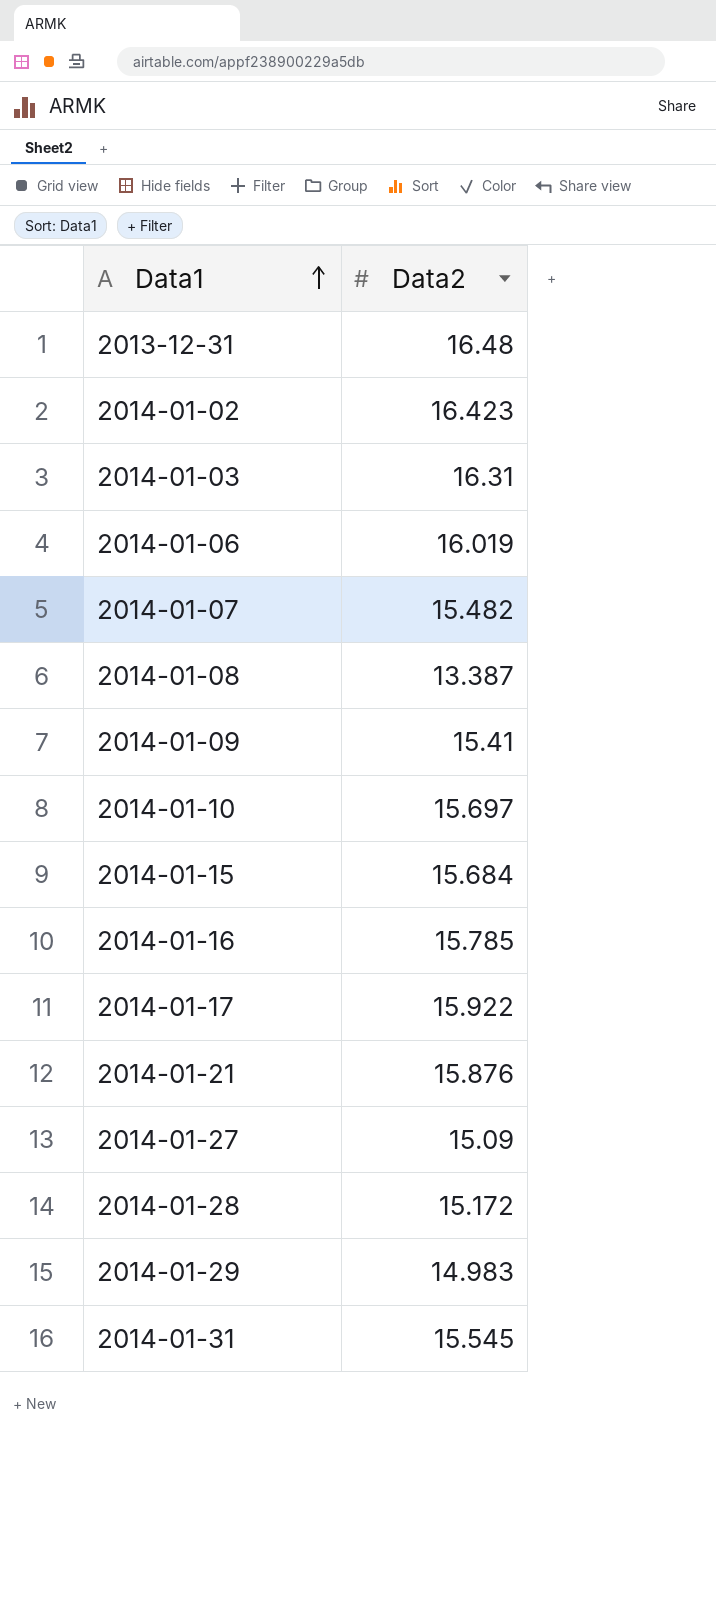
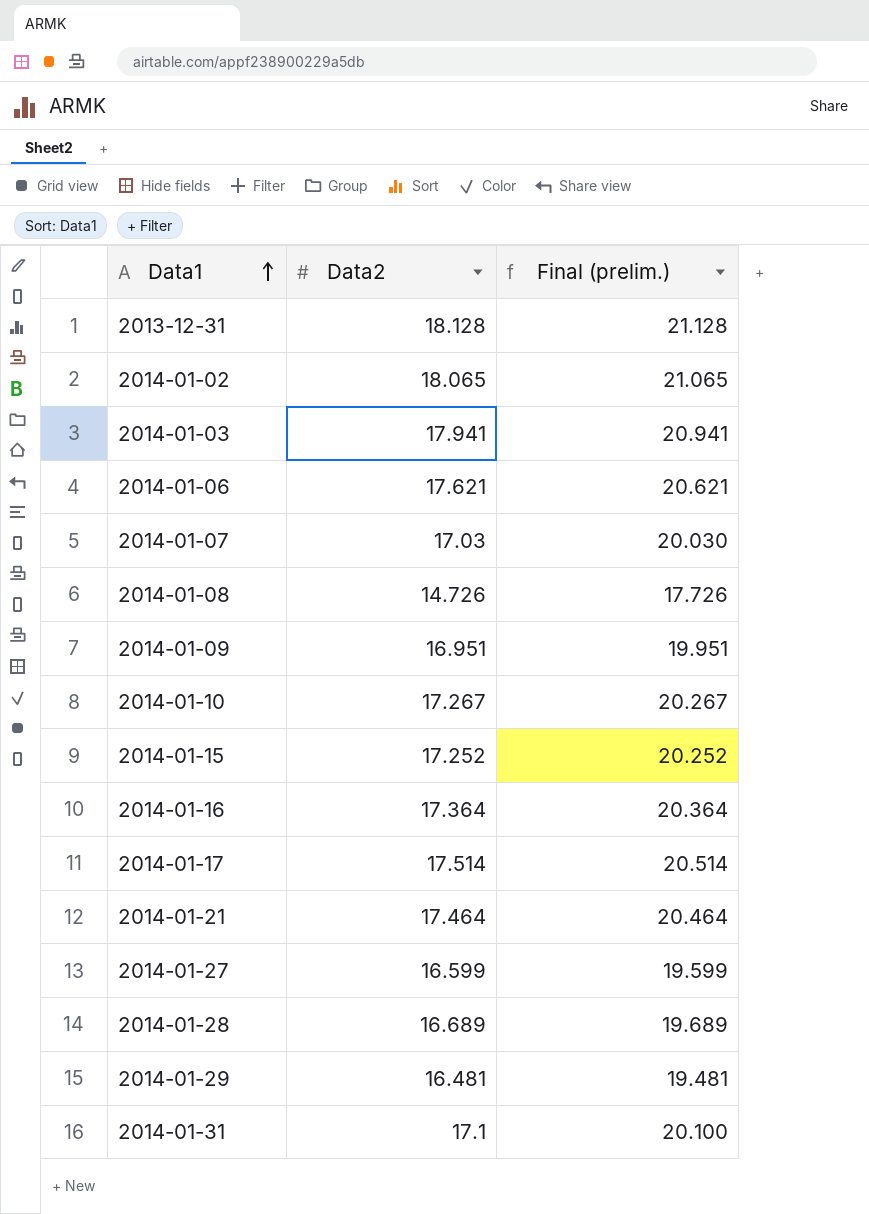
column Final (prelim.) | formula: none -> [Data2] + 3
2013-12-31 | Data2: 16.48 -> 18.128
2014-01-02 | Data2: 16.423 -> 18.065
2014-01-03 | Data2: 16.31 -> 17.941
2014-01-06 | Data2: 16.019 -> 17.621
2014-01-07 | Data2: 15.482 -> 17.03
2014-01-08 | Data2: 13.387 -> 14.726
2014-01-09 | Data2: 15.41 -> 16.951
2014-01-10 | Data2: 15.697 -> 17.267
2014-01-15 | Data2: 15.684 -> 17.252
2014-01-16 | Data2: 15.785 -> 17.364
2014-01-17 | Data2: 15.922 -> 17.514
2014-01-21 | Data2: 15.876 -> 17.464
2014-01-27 | Data2: 15.09 -> 16.599
2014-01-28 | Data2: 15.172 -> 16.689
2014-01-29 | Data2: 14.983 -> 16.481
2014-01-31 | Data2: 15.545 -> 17.1

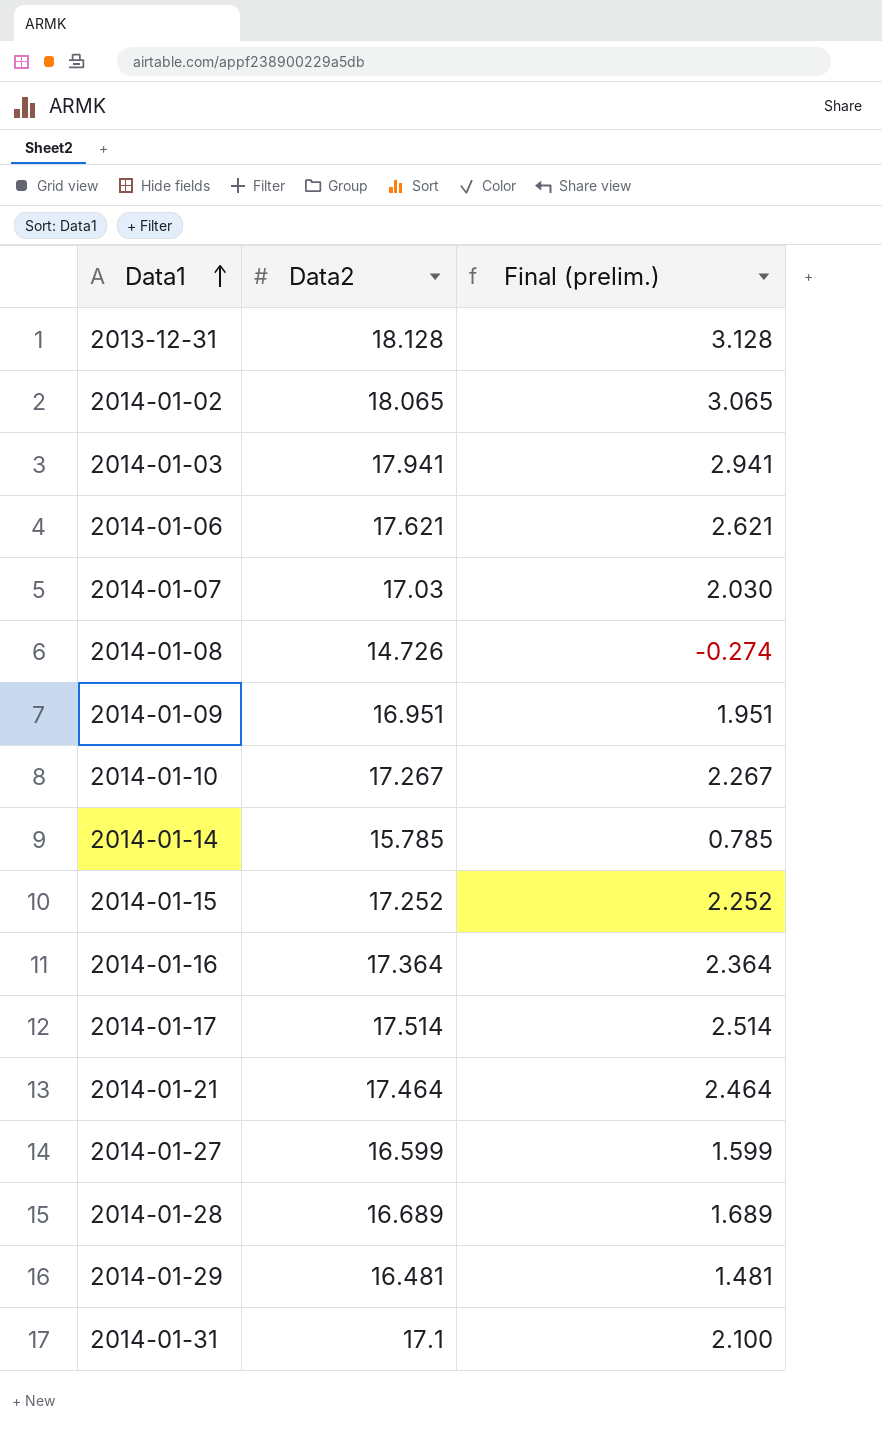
column Final (prelim.) | formula: [Data2] + 3 -> [Data2] - 15
row 2014-01-14: none -> 15.785 | 0.785

